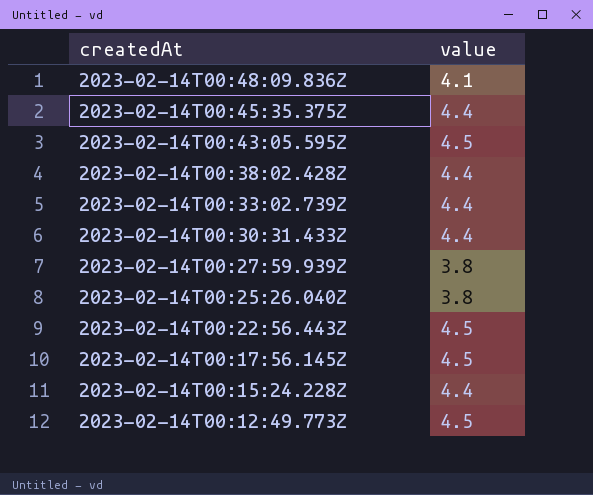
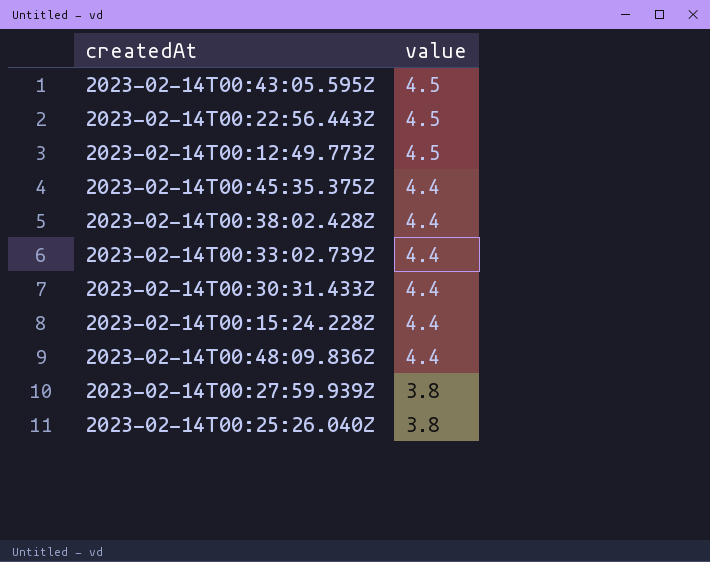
row order: createdAt descending -> value descending
row 2023-02-14T00:17:56.145Z: 4.5 -> none
2023-02-14T00:48:09.836Z | value: 4.1 -> 4.4

